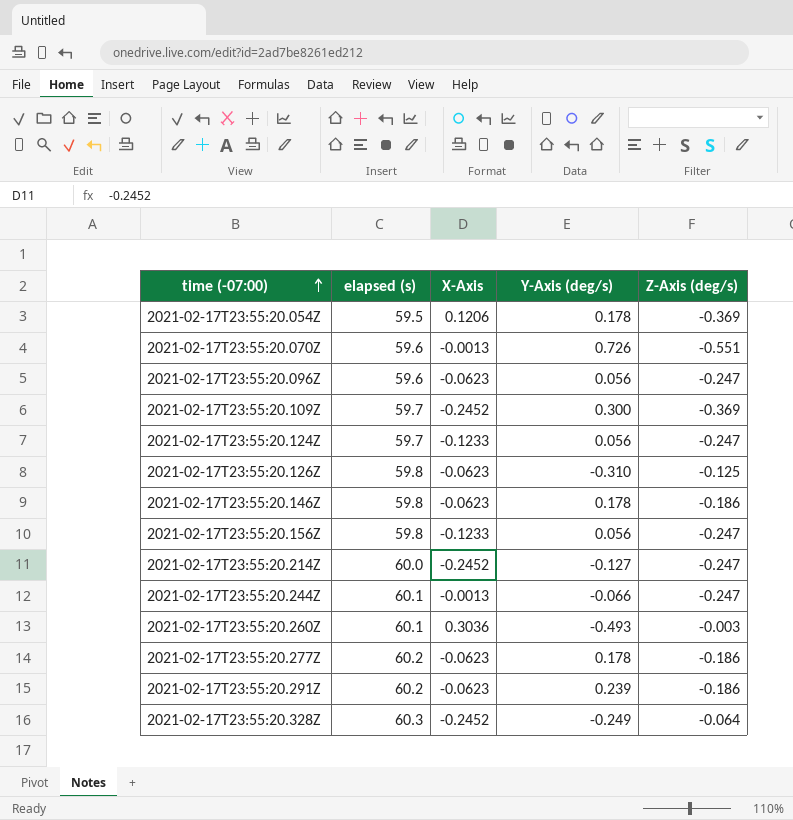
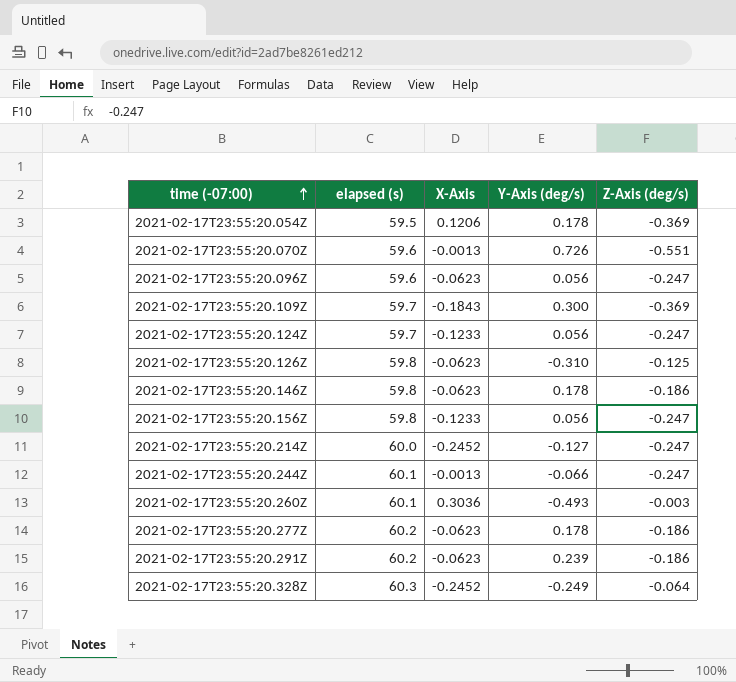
2021-02-17T23:55:20.109Z | X-Axis: -0.2452 -> -0.1843

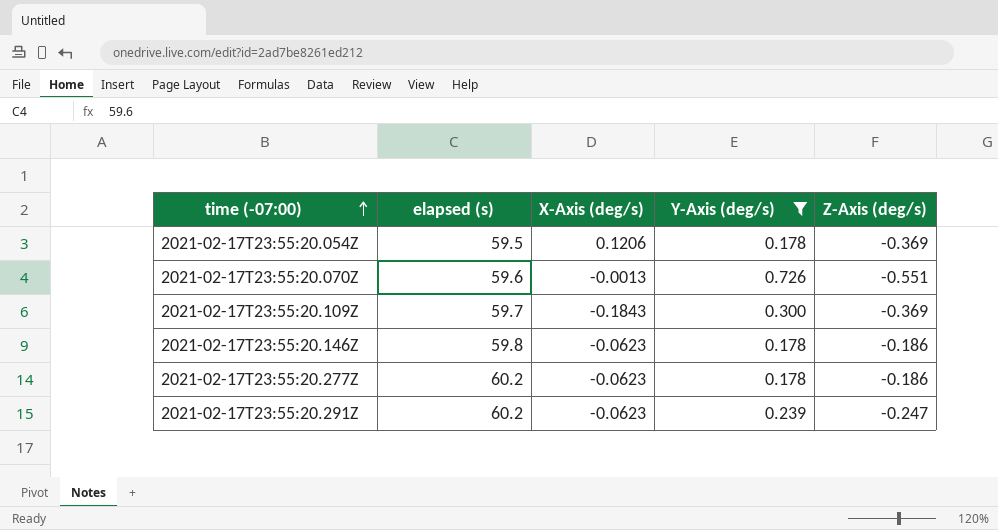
filter: none -> Y-Axis (deg/s) >= 0.178
column name: X-Axis -> X-Axis (deg/s)
2021-02-17T23:55:20.291Z | Z-Axis (deg/s): -0.186 -> -0.247

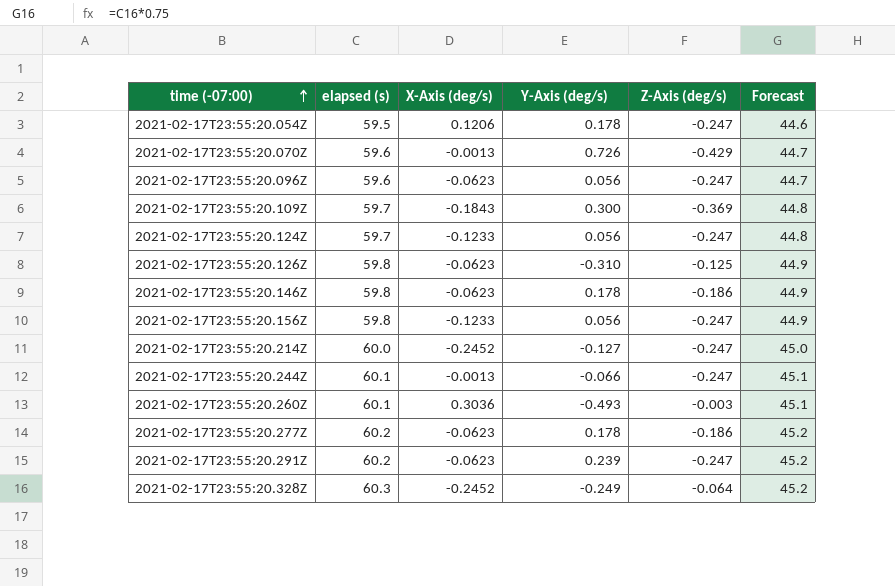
filter: Y-Axis (deg/s) >= 0.178 -> none
column Forecast | formula: none -> [elapsed (s)] * 0.75
2021-02-17T23:55:20.054Z | Z-Axis (deg/s): -0.369 -> -0.247
2021-02-17T23:55:20.070Z | Z-Axis (deg/s): -0.551 -> -0.429

